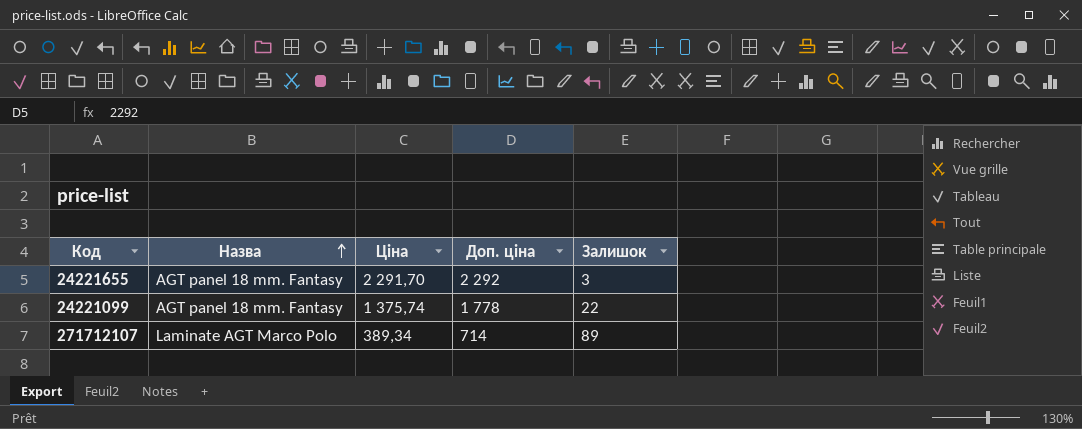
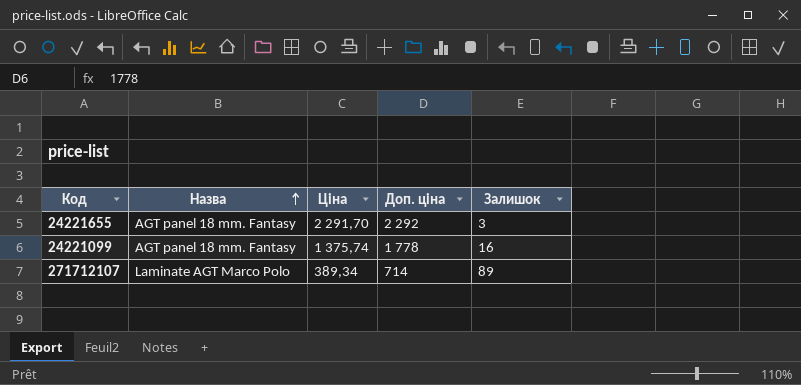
24221099 | Залишок: 22 -> 16

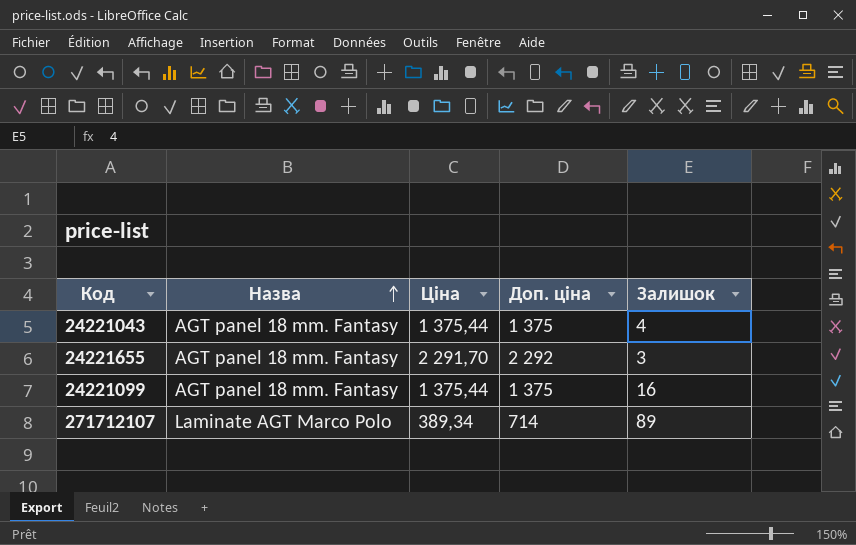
row 24221043: none -> AGT panel 18 mm. Fantasy | 1 375,44 | 1 375 | 4
24221099 | Ціна: 1 375,74 -> 1 375,44
24221099 | Доп. ціна: 1 778 -> 1 375

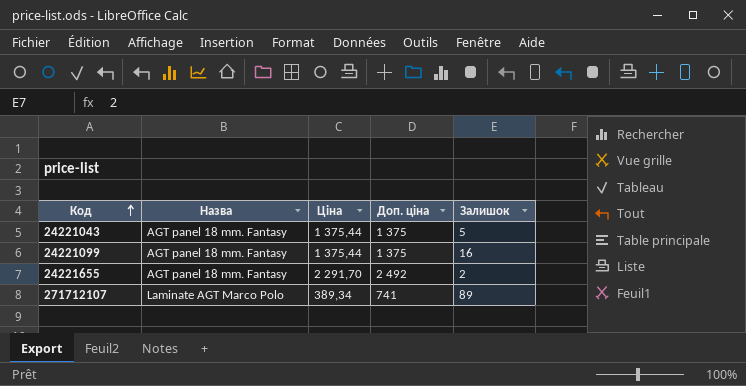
row order: Назва ascending -> Код ascending
24221043 | Залишок: 4 -> 5
24221655 | Доп. ціна: 2 292 -> 2 492
24221655 | Залишок: 3 -> 2
271712107 | Доп. ціна: 714 -> 741

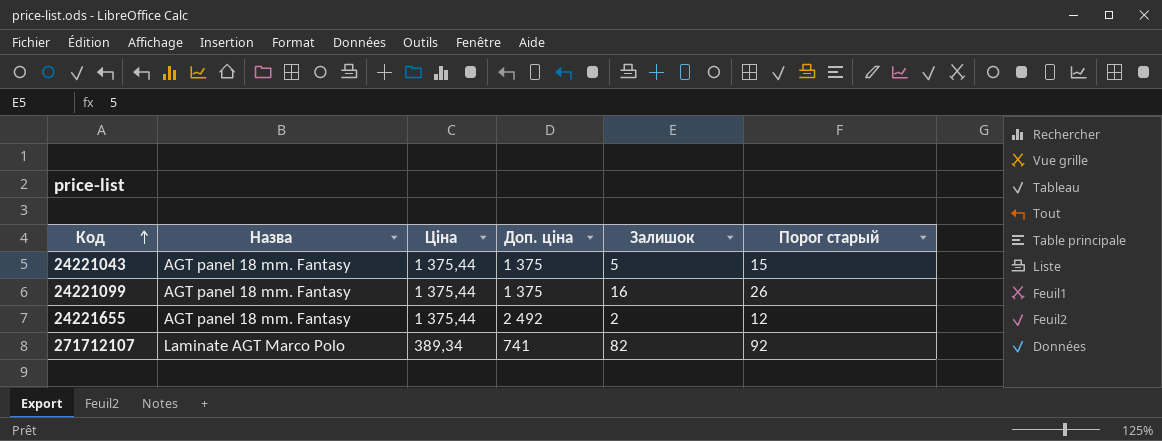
column Порог старый | formula: none -> [Залишок] + 10
24221655 | Ціна: 2 291,70 -> 1 375,44
271712107 | Залишок: 89 -> 82

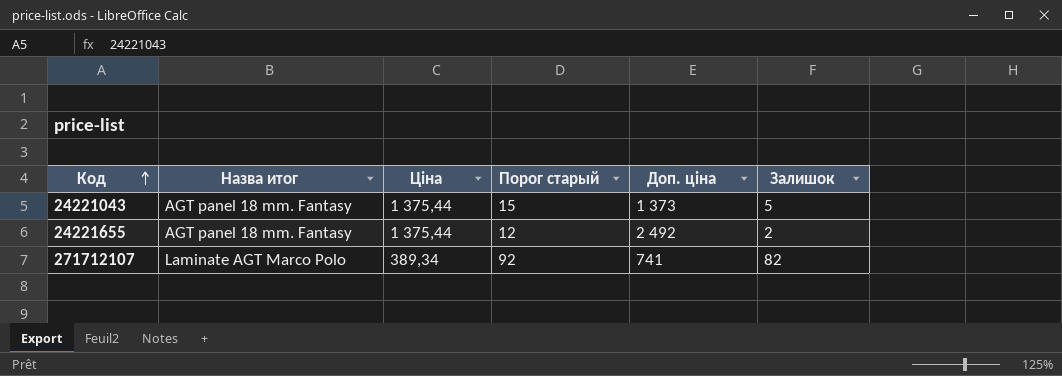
column name: Назва -> Назва итог
column Порог старый | position: 6 -> 4
row 24221099: AGT panel 18 mm. Fantasy | 1 375,44 | 1 375 | 16 | 26 -> none
24221043 | Доп. ціна: 1 375 -> 1 373

